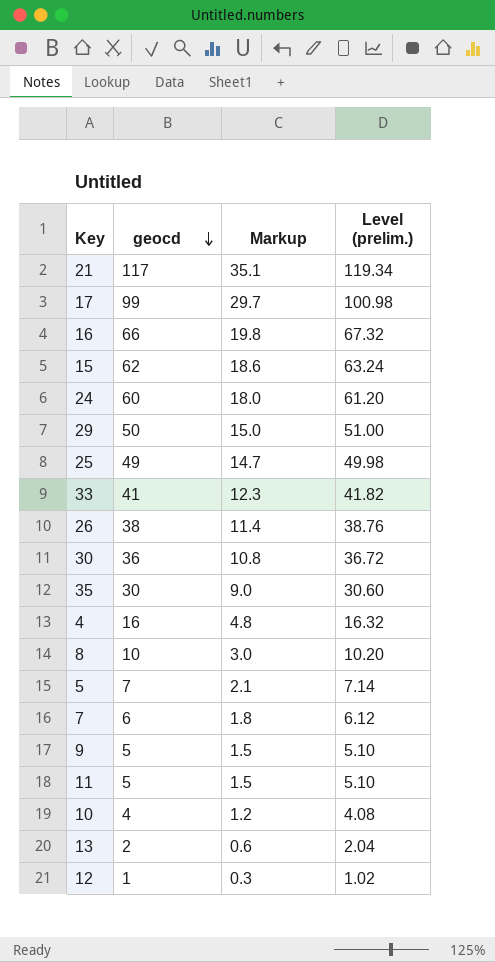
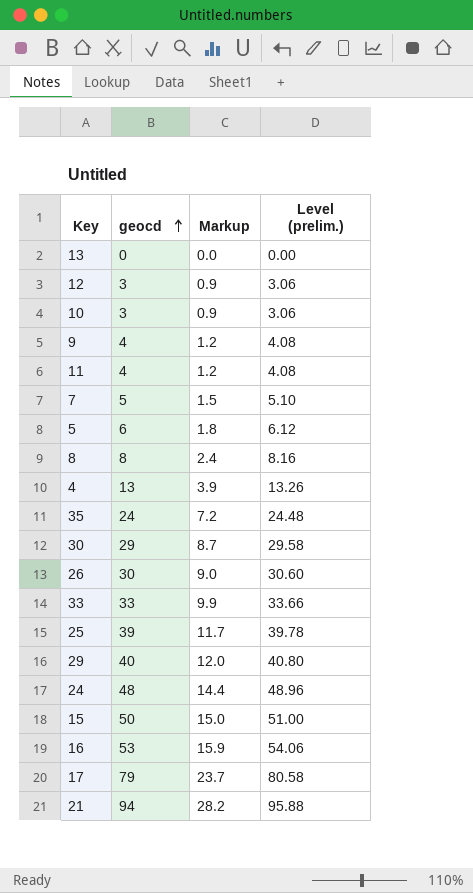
row order: geocd descending -> geocd ascending
13 | geocd: 2 -> 0
13 | Markup: 0.6 -> 0.0
13 | Level (prelim.): 2.04 -> 0.00
12 | geocd: 1 -> 3
12 | Markup: 0.3 -> 0.9
12 | Level (prelim.): 1.02 -> 3.06
10 | geocd: 4 -> 3
10 | Markup: 1.2 -> 0.9
10 | Level (prelim.): 4.08 -> 3.06
9 | geocd: 5 -> 4
9 | Markup: 1.5 -> 1.2
9 | Level (prelim.): 5.10 -> 4.08
11 | geocd: 5 -> 4
11 | Markup: 1.5 -> 1.2
11 | Level (prelim.): 5.10 -> 4.08
7 | geocd: 6 -> 5
7 | Markup: 1.8 -> 1.5
7 | Level (prelim.): 6.12 -> 5.10
5 | geocd: 7 -> 6
5 | Markup: 2.1 -> 1.8
5 | Level (prelim.): 7.14 -> 6.12
8 | geocd: 10 -> 8
8 | Markup: 3.0 -> 2.4
8 | Level (prelim.): 10.20 -> 8.16
4 | geocd: 16 -> 13
4 | Markup: 4.8 -> 3.9
4 | Level (prelim.): 16.32 -> 13.26
35 | geocd: 30 -> 24
35 | Markup: 9.0 -> 7.2
35 | Level (prelim.): 30.60 -> 24.48
30 | geocd: 36 -> 29
30 | Markup: 10.8 -> 8.7
30 | Level (prelim.): 36.72 -> 29.58
26 | geocd: 38 -> 30
26 | Markup: 11.4 -> 9.0
26 | Level (prelim.): 38.76 -> 30.60
33 | geocd: 41 -> 33
33 | Markup: 12.3 -> 9.9
33 | Level (prelim.): 41.82 -> 33.66
25 | geocd: 49 -> 39
25 | Markup: 14.7 -> 11.7
25 | Level (prelim.): 49.98 -> 39.78
29 | geocd: 50 -> 40
29 | Markup: 15.0 -> 12.0
29 | Level (prelim.): 51.00 -> 40.80
24 | geocd: 60 -> 48
24 | Markup: 18.0 -> 14.4
24 | Level (prelim.): 61.20 -> 48.96
15 | geocd: 62 -> 50
15 | Markup: 18.6 -> 15.0
15 | Level (prelim.): 63.24 -> 51.00
16 | geocd: 66 -> 53
16 | Markup: 19.8 -> 15.9
16 | Level (prelim.): 67.32 -> 54.06
17 | geocd: 99 -> 79
17 | Markup: 29.7 -> 23.7
17 | Level (prelim.): 100.98 -> 80.58
21 | geocd: 117 -> 94
21 | Markup: 35.1 -> 28.2
21 | Level (prelim.): 119.34 -> 95.88

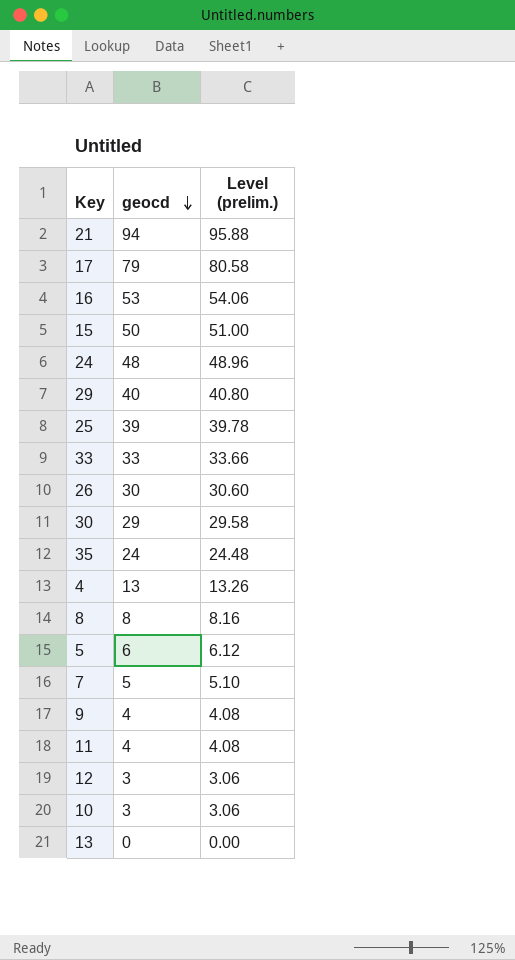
row order: geocd ascending -> geocd descending
column Markup | formula: [geocd] * 0.3 -> none

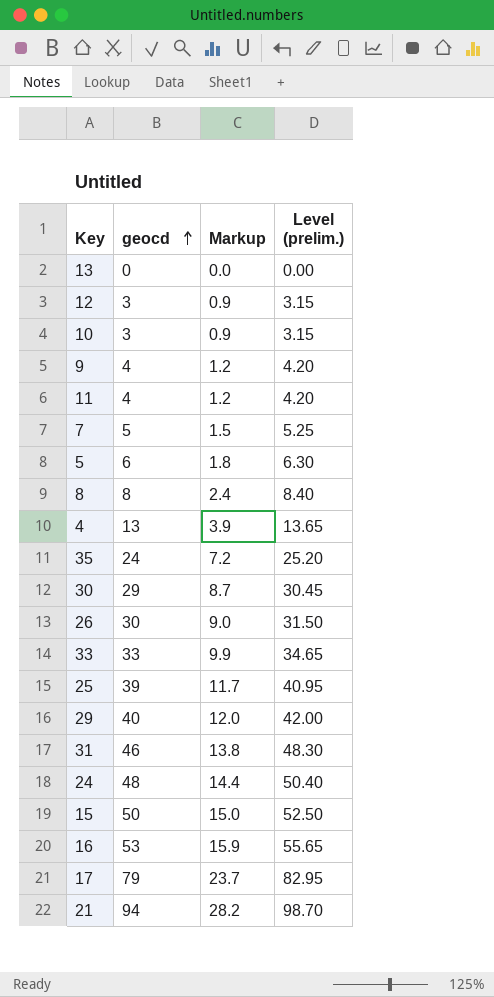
row order: geocd descending -> geocd ascending
column Markup | formula: none -> [geocd] * 0.3
column Level (prelim.) | formula: [geocd] * 1.02 -> [geocd] * 1.05
row 31: none -> 46 | 13.8 | 48.30

